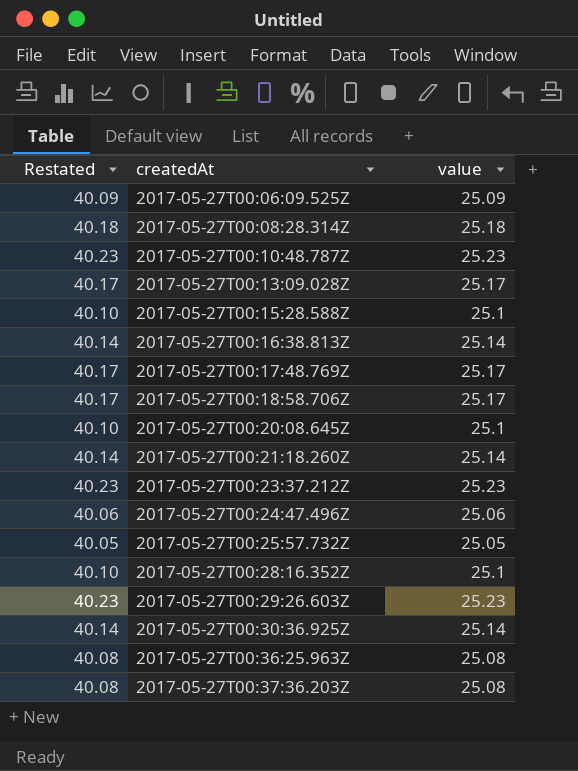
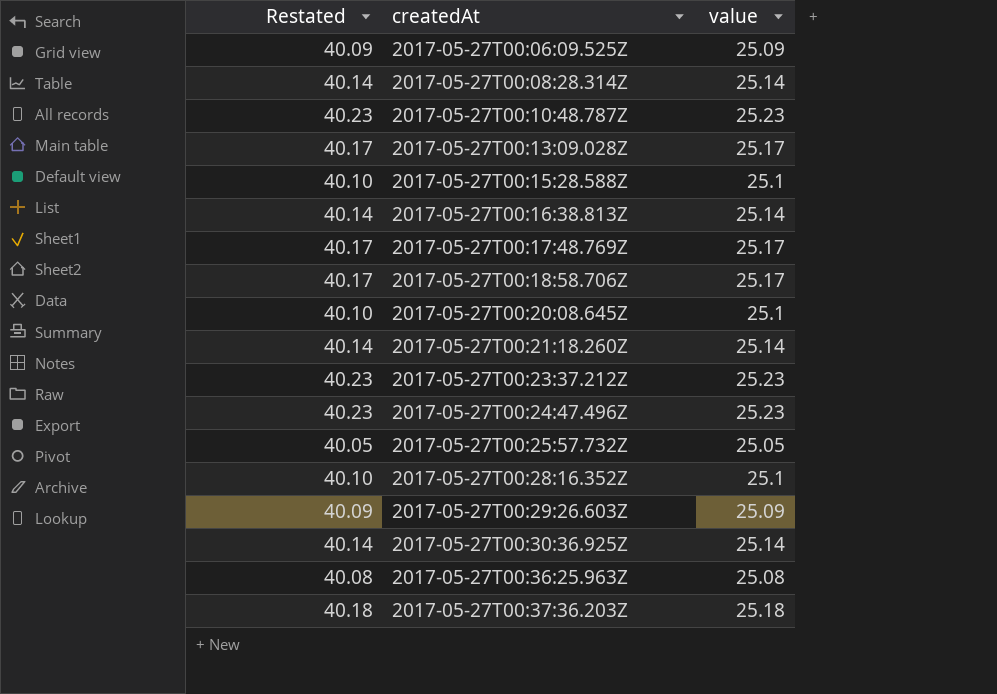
2017-05-27T00:08:28.314Z | Restated: 40.18 -> 40.14
2017-05-27T00:08:28.314Z | value: 25.18 -> 25.14
2017-05-27T00:24:47.496Z | Restated: 40.06 -> 40.23
2017-05-27T00:24:47.496Z | value: 25.06 -> 25.23
2017-05-27T00:29:26.603Z | Restated: 40.23 -> 40.09
2017-05-27T00:29:26.603Z | value: 25.23 -> 25.09
2017-05-27T00:37:36.203Z | Restated: 40.08 -> 40.18
2017-05-27T00:37:36.203Z | value: 25.08 -> 25.18

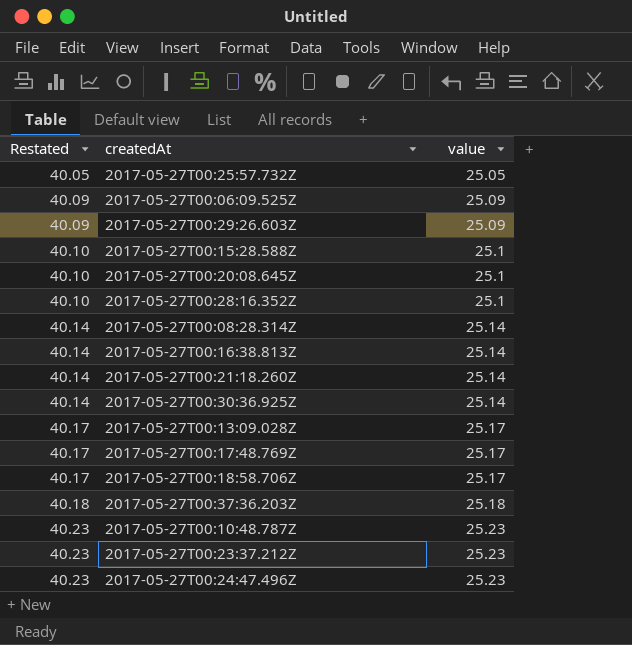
row order: createdAt ascending -> Restated ascending
row 2017-05-27T00:36:25.963Z: 40.08 | 25.08 -> none

